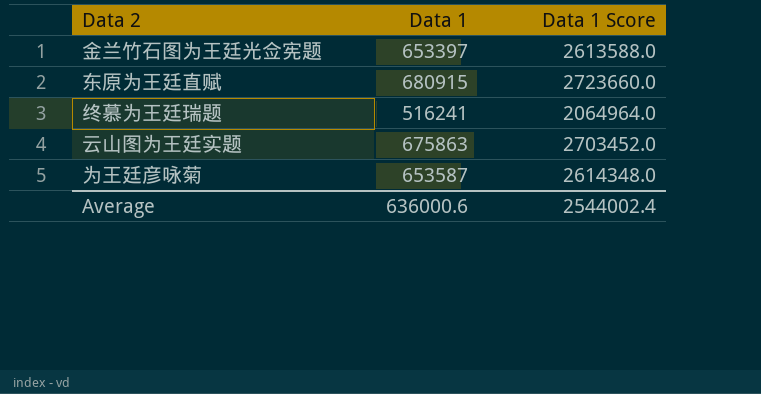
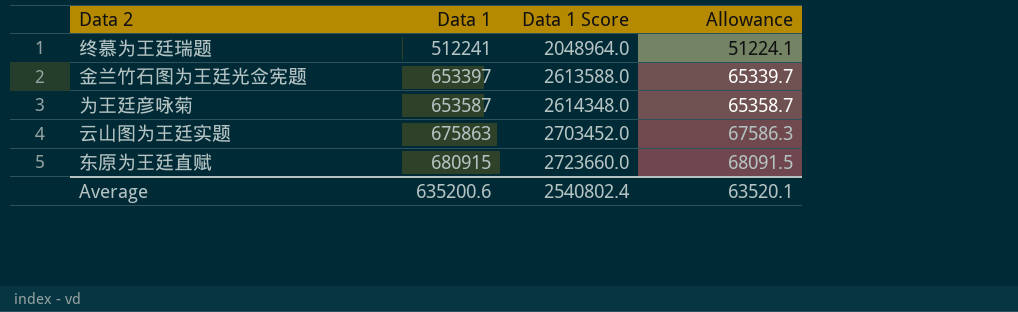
row order: none -> Data 1 ascending
column Allowance | formula: none -> [Data 1] * 0.1
终慕为王廷瑞题 | Data 1: 516241 -> 512241
终慕为王廷瑞题 | Data 1 Score: 2064964.0 -> 2048964.0
Average | Data 1: 636000.6 -> 635200.6
Average | Data 1 Score: 2544002.4 -> 2540802.4

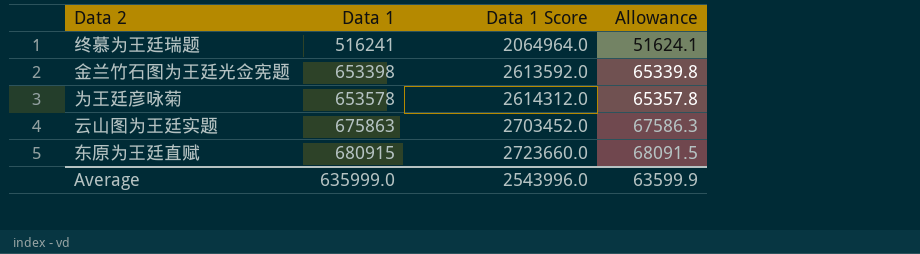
终慕为王廷瑞题 | Data 1: 512241 -> 516241
终慕为王廷瑞题 | Data 1 Score: 2048964.0 -> 2064964.0
终慕为王廷瑞题 | Allowance: 51224.1 -> 51624.1
金兰竹石图为王廷光佥宪题 | Data 1: 653397 -> 653398
金兰竹石图为王廷光佥宪题 | Data 1 Score: 2613588.0 -> 2613592.0
金兰竹石图为王廷光佥宪题 | Allowance: 65339.7 -> 65339.8
为王廷彦咏菊 | Data 1: 653587 -> 653578
为王廷彦咏菊 | Data 1 Score: 2614348.0 -> 2614312.0
为王廷彦咏菊 | Allowance: 65358.7 -> 65357.8
Average | Data 1: 635200.6 -> 635999.0
Average | Data 1 Score: 2540802.4 -> 2543996.0
Average | Allowance: 63520.1 -> 63599.9

